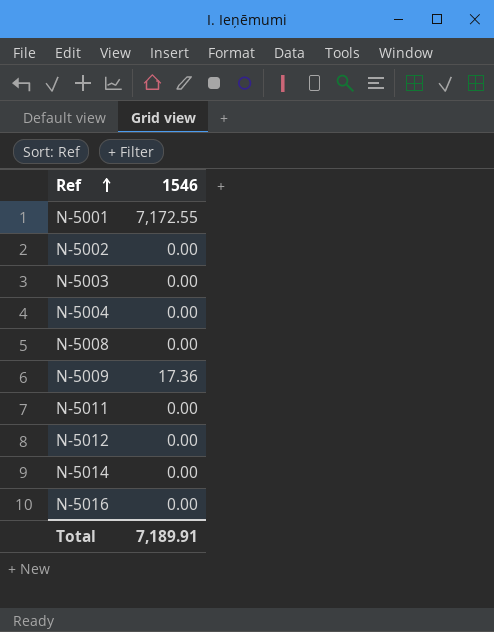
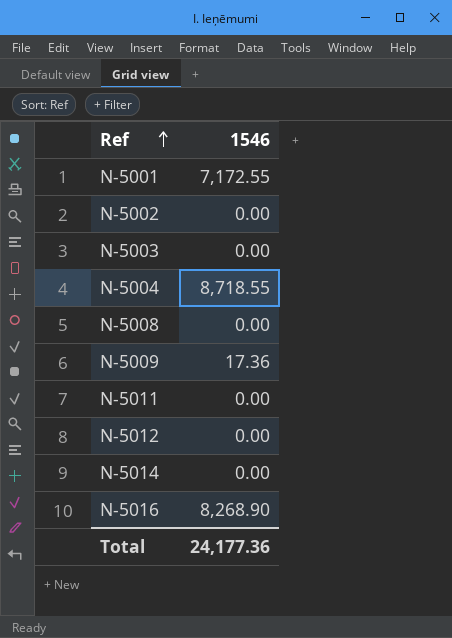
N-5004 | 1546: 0.00 -> 8,718.55
N-5016 | 1546: 0.00 -> 8,268.90
Total | 1546: 7,189.91 -> 24,177.36

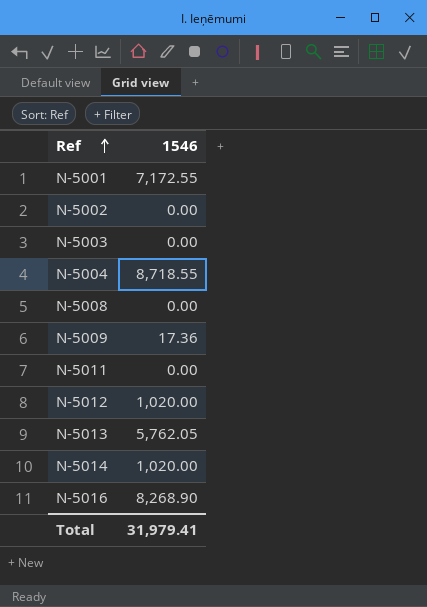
N-5012 | 1546: 0.00 -> 1,020.00
row N-5013: none -> 5,762.05
N-5014 | 1546: 0.00 -> 1,020.00
Total | 1546: 24,177.36 -> 31,979.41

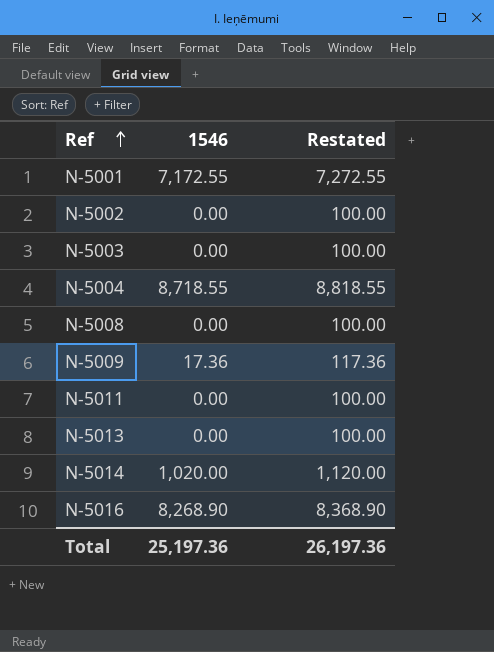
column Restated | formula: none -> [1546] + 100
row N-5012: 1,020.00 -> none
N-5013 | 1546: 5,762.05 -> 0.00
Total | 1546: 31,979.41 -> 25,197.36

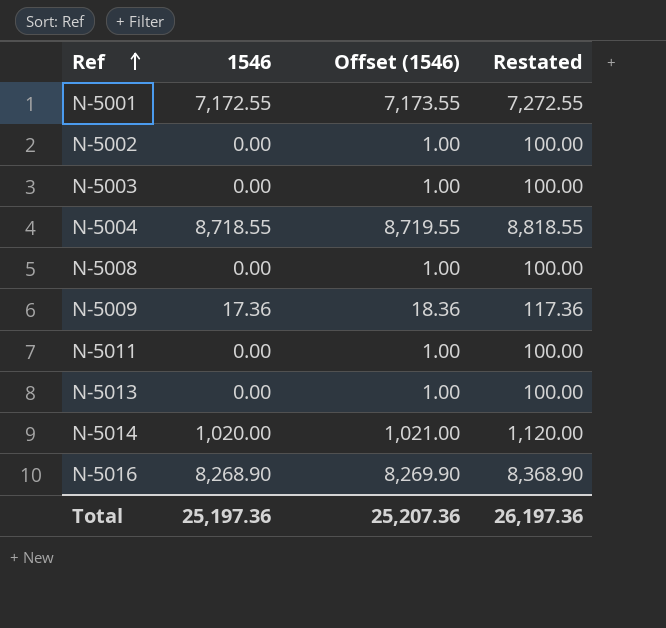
column Offset (1546) | formula: none -> [1546] + 1

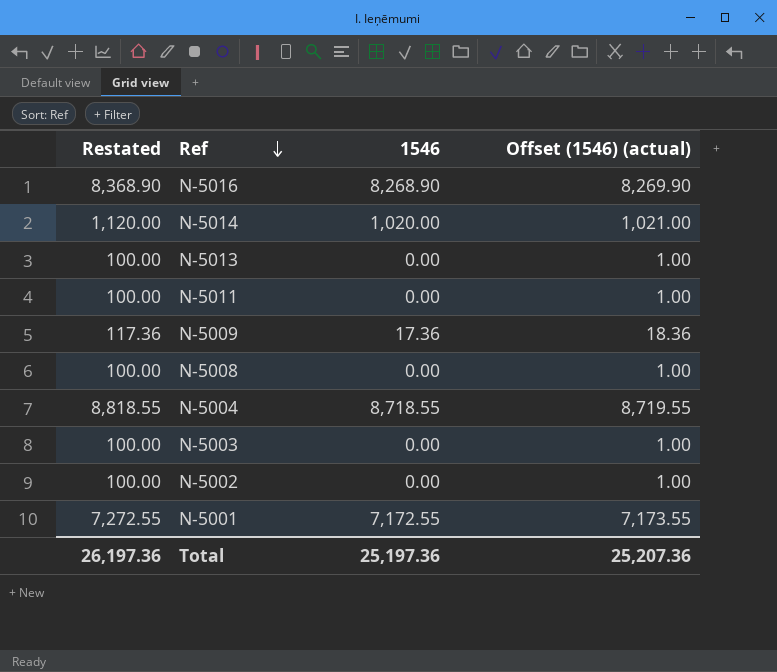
row order: Ref ascending -> Ref descending
column Restated | position: 4 -> 1
column name: Offset (1546) -> Offset (1546) (actual)

